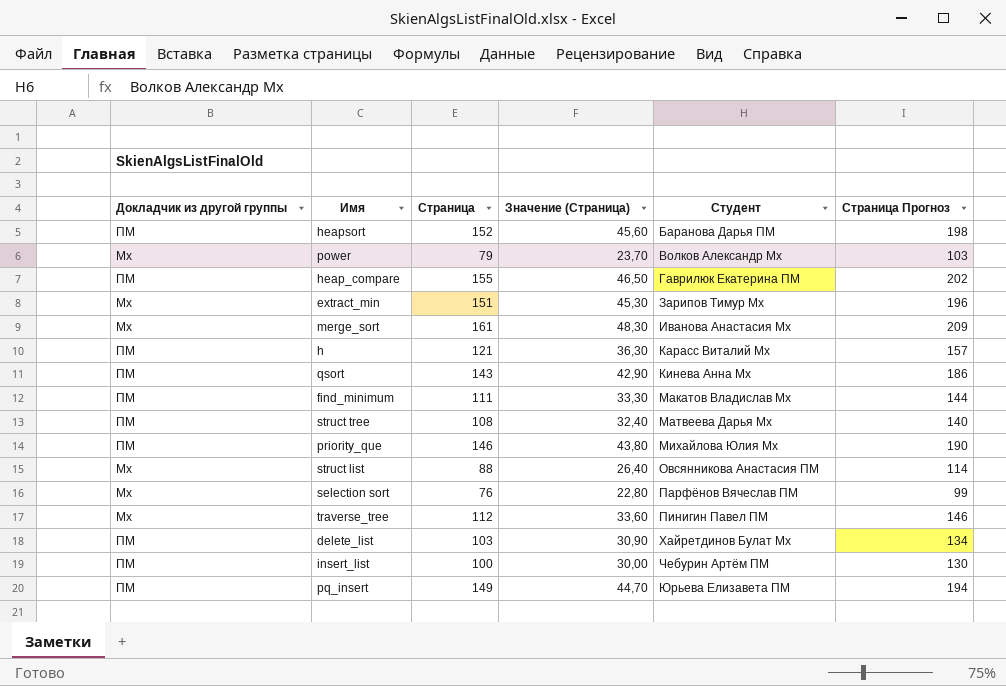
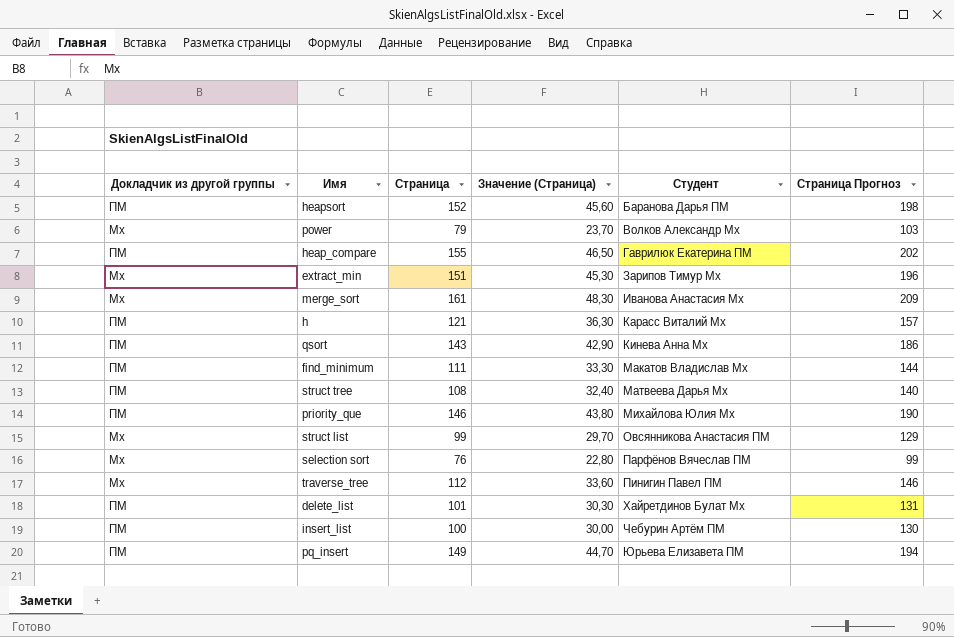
struct list | Страница: 88 -> 99
struct list | Значение (Страница): 26,40 -> 29,70
struct list | Страница Прогноз: 114 -> 129
delete_list | Страница: 103 -> 101
delete_list | Значение (Страница): 30,90 -> 30,30
delete_list | Страница Прогноз: 134 -> 131

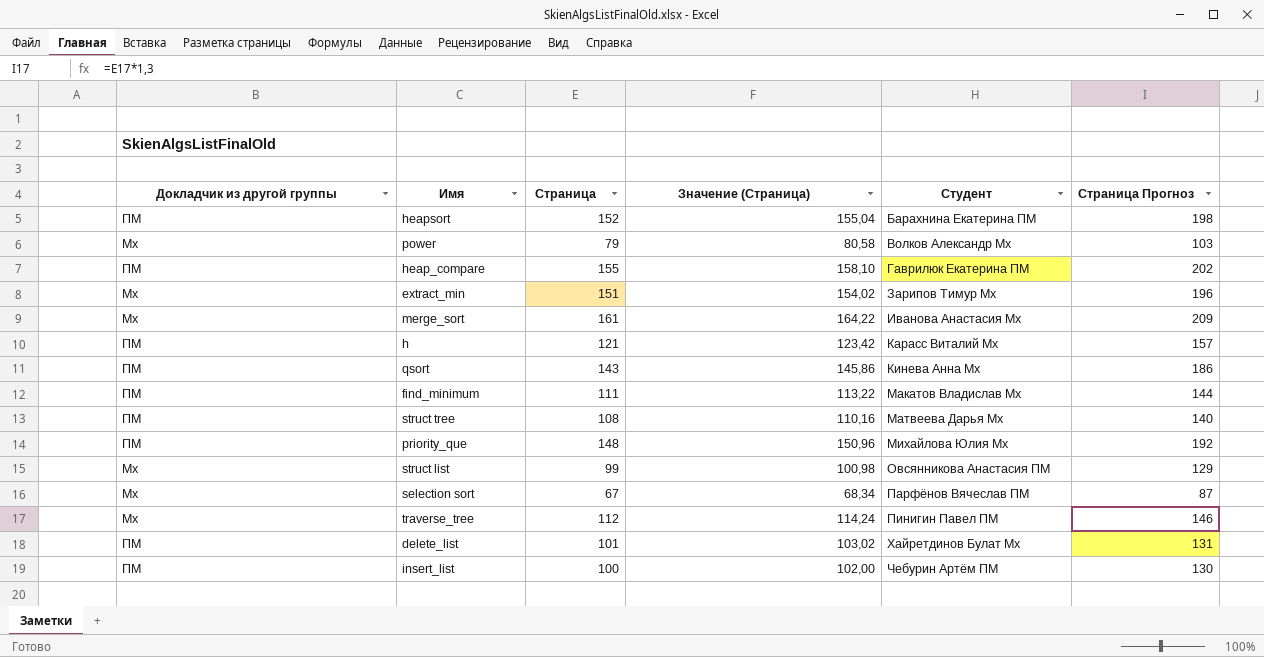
column Значение (Страница) | formula: [Страница] * 0,3 -> [Страница] * 1,02
row pq_insert: ПМ | 149 | 44,70 | Юрьева Елизавета ПМ | 194 -> none
heapsort | Студент: Баранова Дарья ПМ -> Барахнина Екатерина ПМ
priority_que | Страница: 146 -> 148
priority_que | Страница Прогноз: 190 -> 192
selection sort | Страница: 76 -> 67
selection sort | Страница Прогноз: 99 -> 87

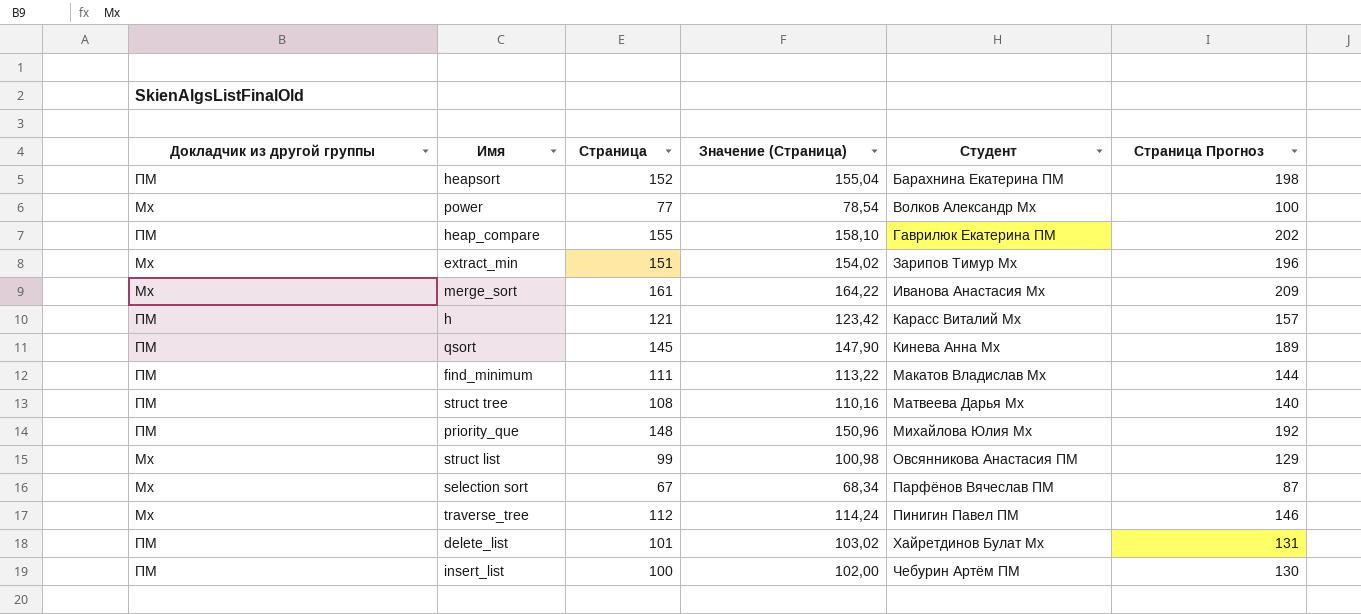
power | Страница: 79 -> 77
power | Значение (Страница): 80,58 -> 78,54
power | Страница Прогноз: 103 -> 100
qsort | Страница: 143 -> 145
qsort | Значение (Страница): 145,86 -> 147,90
qsort | Страница Прогноз: 186 -> 189

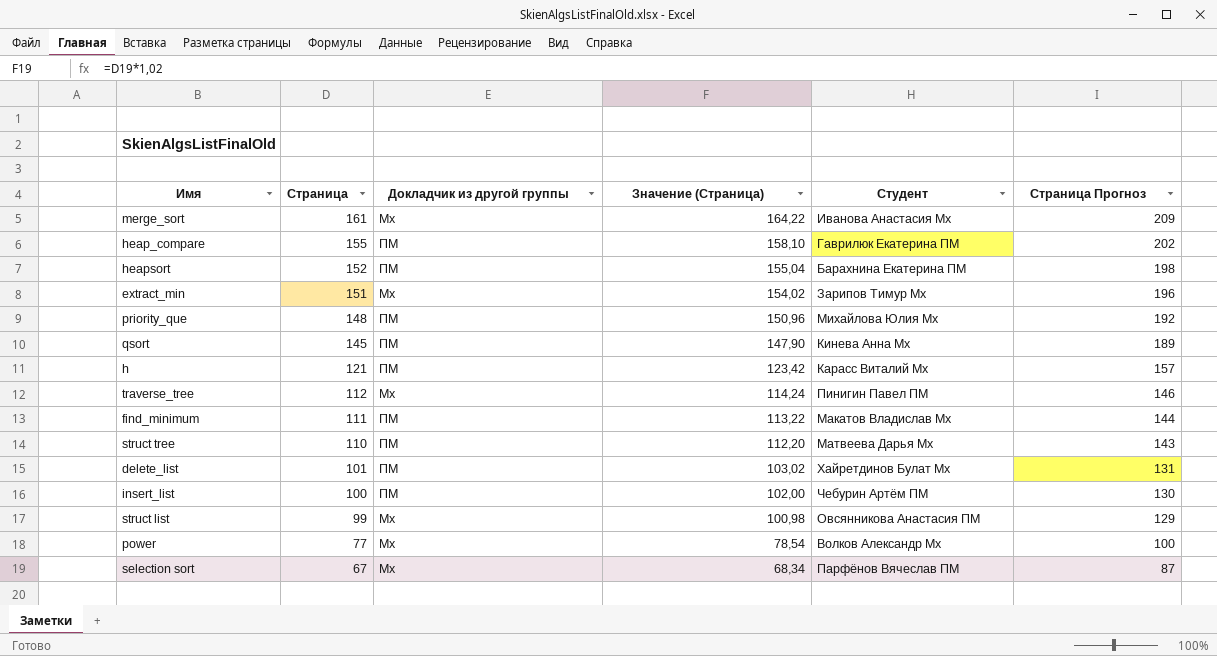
row order: Студент ascending -> Страница descending
column Докладчик из другой группы | position: 1 -> 3
struct tree | Страница: 108 -> 110
struct tree | Значение (Страница): 110,16 -> 112,20
struct tree | Страница Прогноз: 140 -> 143

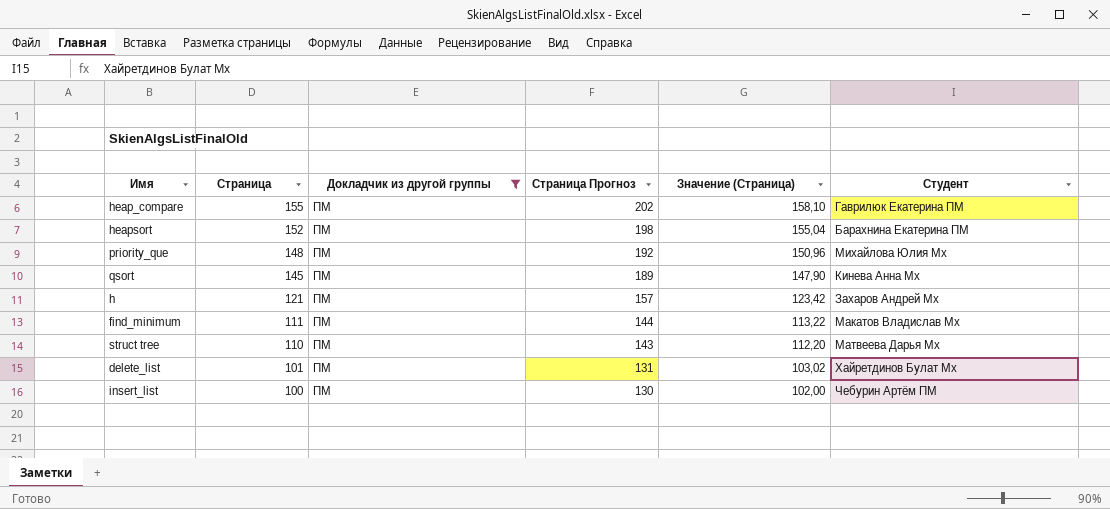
filter: none -> Докладчик из другой группы = ПМ
column Страница Прогноз | position: 6 -> 4
h | Студент: Карасс Виталий Мх -> Захаров Андрей Мх

